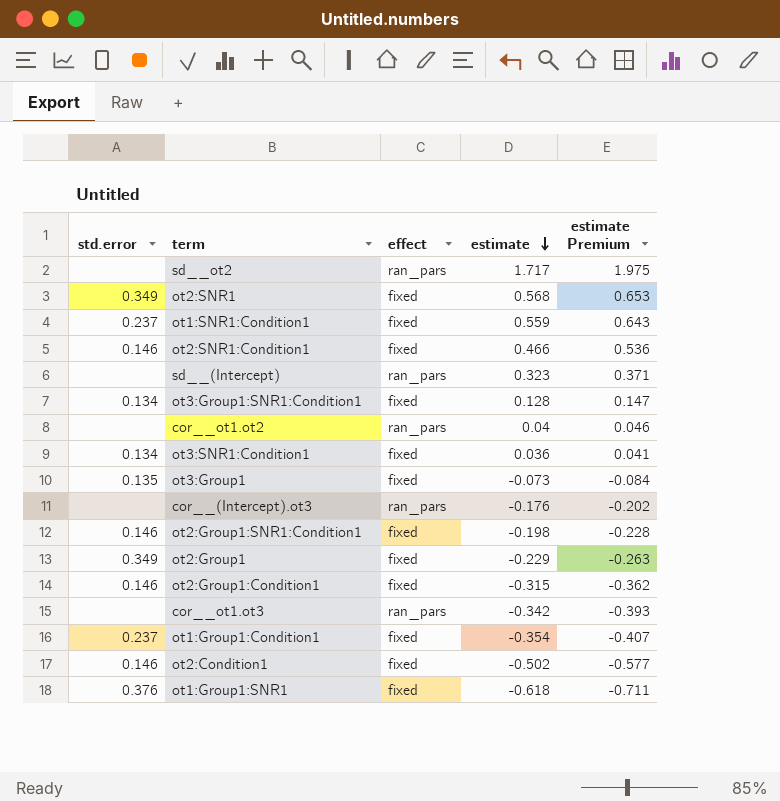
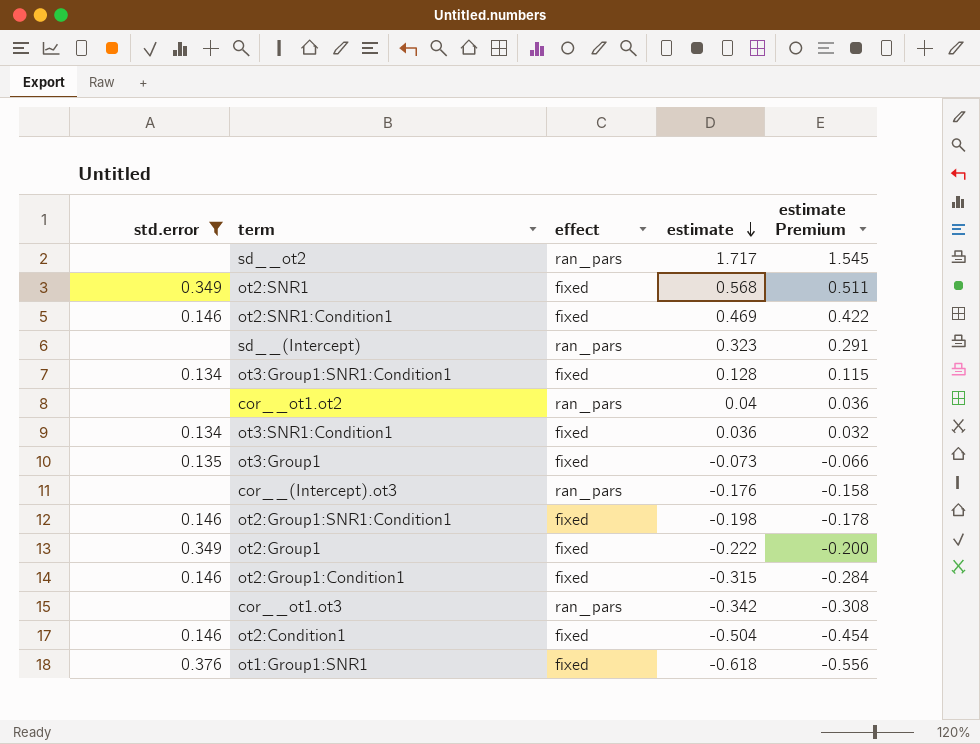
filter: none -> std.error != 0.237
column estimate Premium | formula: [estimate] * 1.15 -> [estimate] * 0.9
ot2:SNR1:Condition1 | estimate: 0.466 -> 0.469
ot2:Group1 | estimate: -0.229 -> -0.222
ot2:Condition1 | estimate: -0.502 -> -0.504

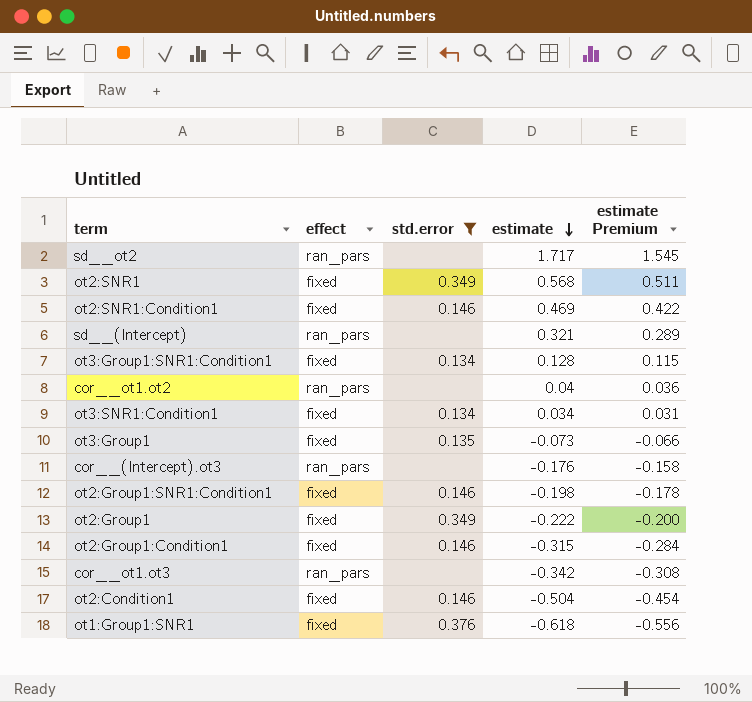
column std.error | position: 1 -> 3
sd__(Intercept) | estimate: 0.323 -> 0.321
sd__(Intercept) | estimate Premium: 0.291 -> 0.289
ot3:SNR1:Condition1 | estimate: 0.036 -> 0.034
ot3:SNR1:Condition1 | estimate Premium: 0.032 -> 0.031

